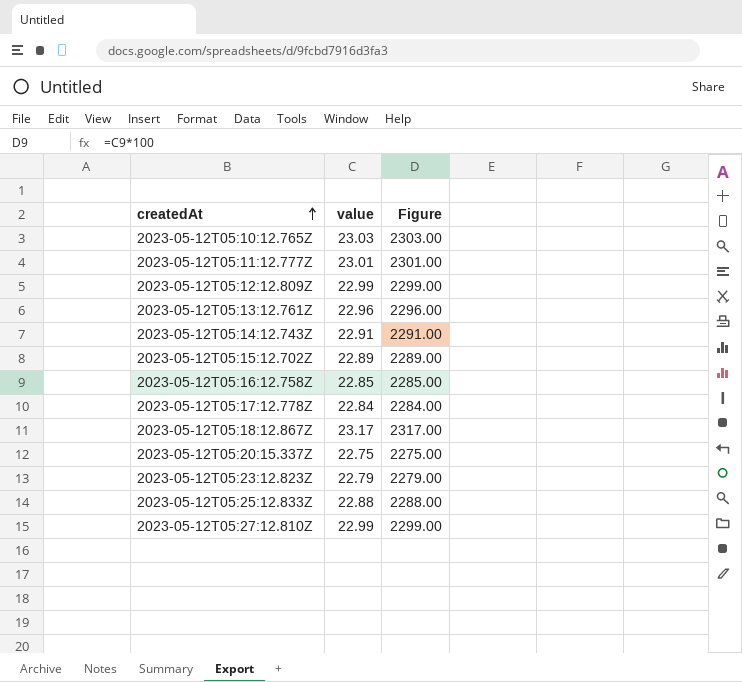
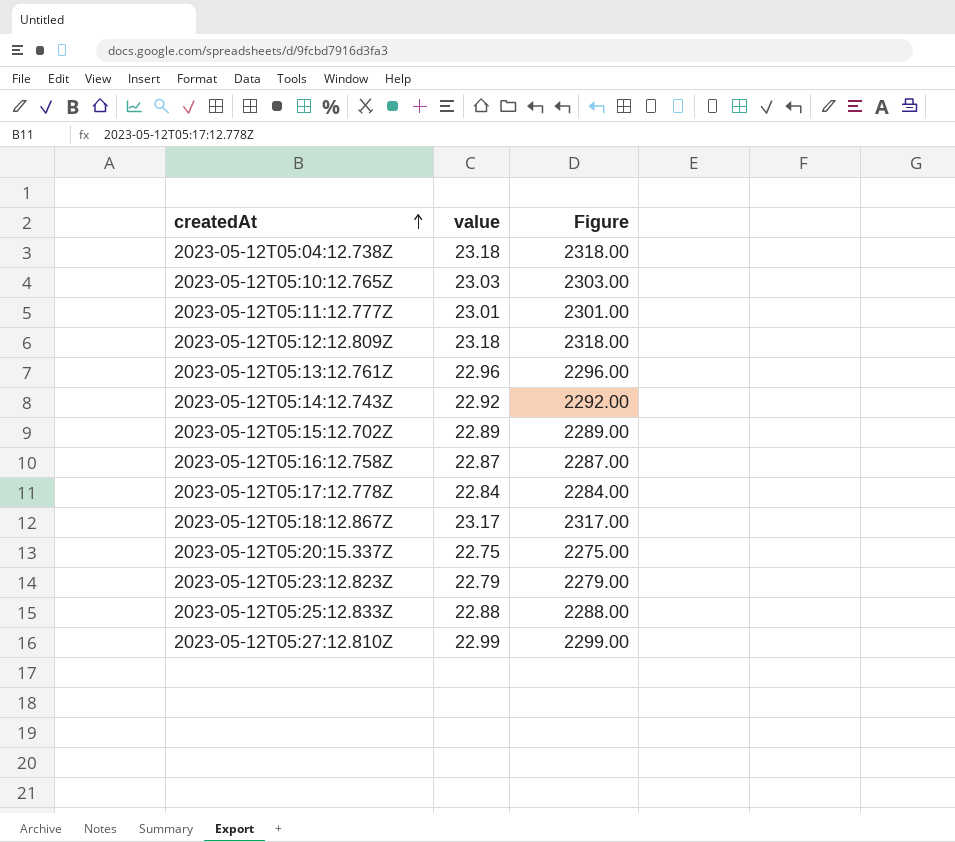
row 2023-05-12T05:04:12.738Z: none -> 23.18 | 2318.00
2023-05-12T05:12:12.809Z | value: 22.99 -> 23.18
2023-05-12T05:12:12.809Z | Figure: 2299.00 -> 2318.00
2023-05-12T05:14:12.743Z | value: 22.91 -> 22.92
2023-05-12T05:14:12.743Z | Figure: 2291.00 -> 2292.00
2023-05-12T05:16:12.758Z | value: 22.85 -> 22.87
2023-05-12T05:16:12.758Z | Figure: 2285.00 -> 2287.00

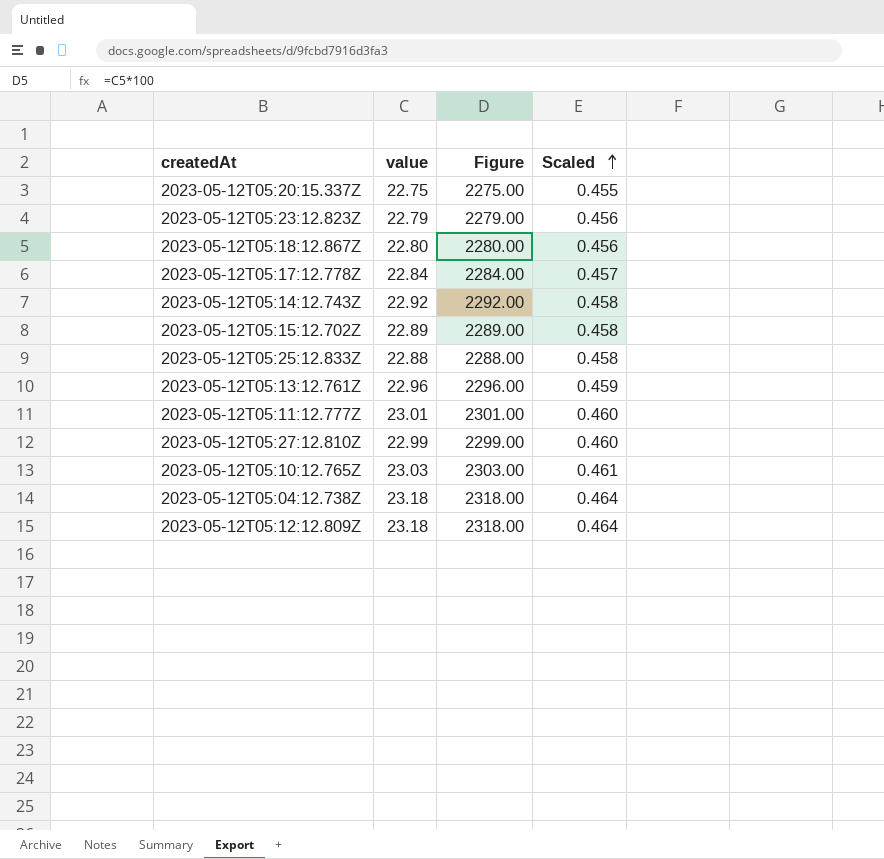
row order: createdAt ascending -> Scaled ascending
column Scaled | formula: none -> [value] * 0.02
row 2023-05-12T05:16:12.758Z: 22.87 | 2287.00 -> none
2023-05-12T05:18:12.867Z | value: 23.17 -> 22.80
2023-05-12T05:18:12.867Z | Figure: 2317.00 -> 2280.00

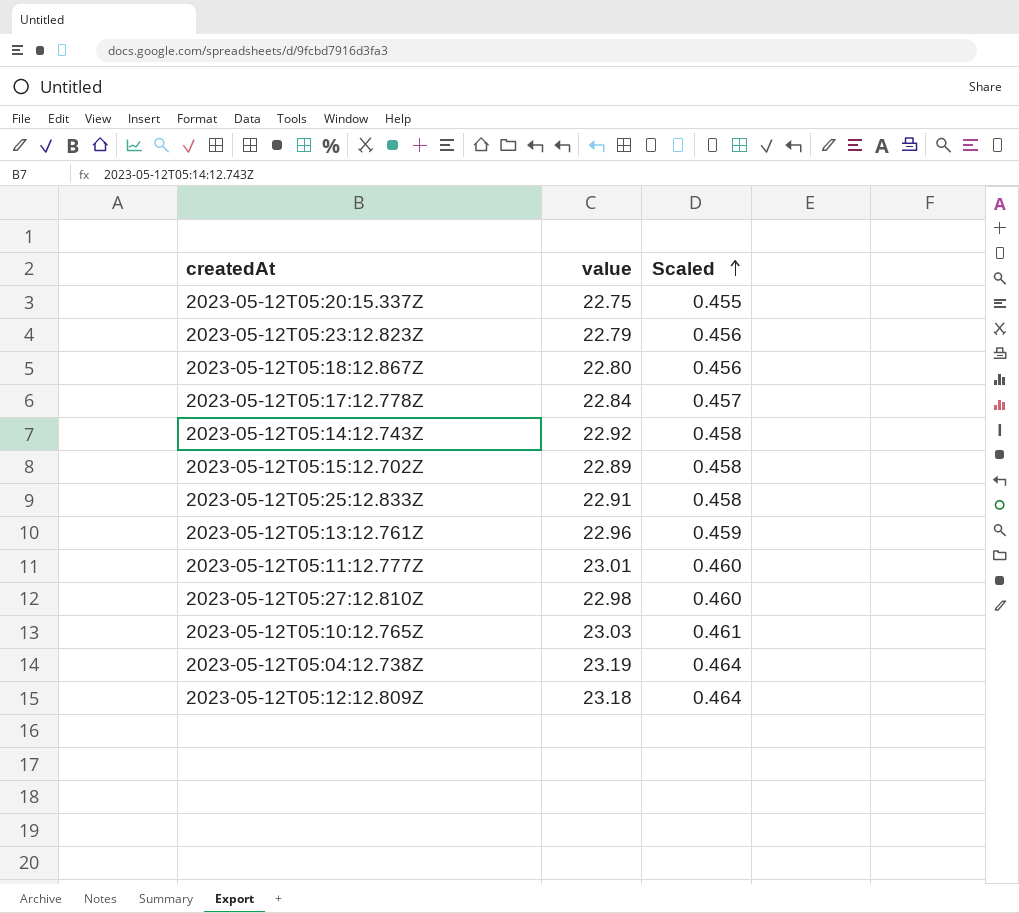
column Figure | formula: [value] * 100 -> none
2023-05-12T05:25:12.833Z | value: 22.88 -> 22.91
2023-05-12T05:27:12.810Z | value: 22.99 -> 22.98
2023-05-12T05:04:12.738Z | value: 23.18 -> 23.19

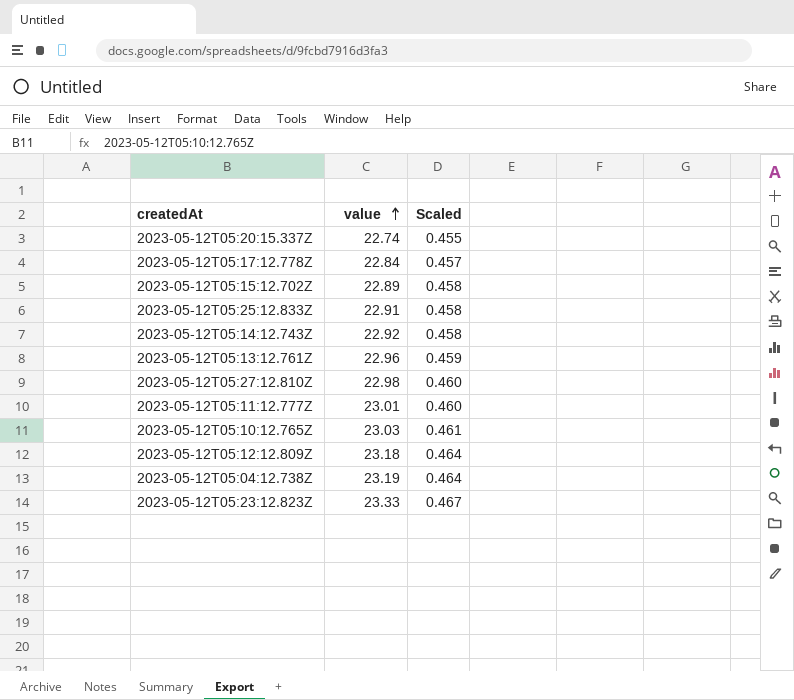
row order: Scaled ascending -> value ascending
row 2023-05-12T05:18:12.867Z: 22.80 | 0.456 -> none
2023-05-12T05:20:15.337Z | value: 22.75 -> 22.74
2023-05-12T05:23:12.823Z | value: 22.79 -> 23.33
2023-05-12T05:23:12.823Z | Scaled: 0.456 -> 0.467

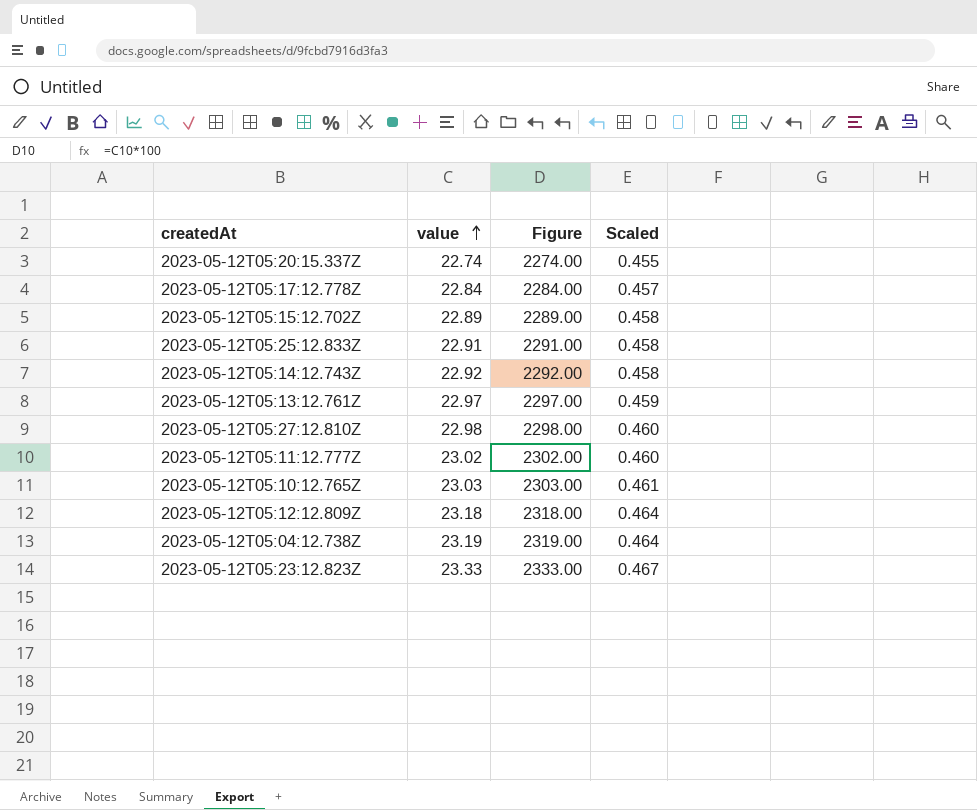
column Figure | formula: none -> [value] * 100
2023-05-12T05:13:12.761Z | value: 22.96 -> 22.97
2023-05-12T05:11:12.777Z | value: 23.01 -> 23.02

